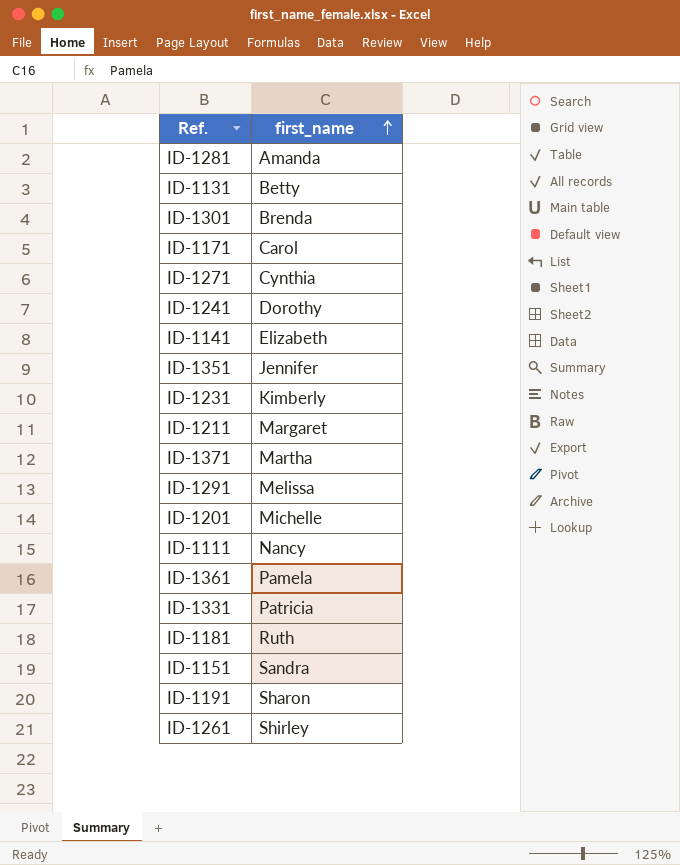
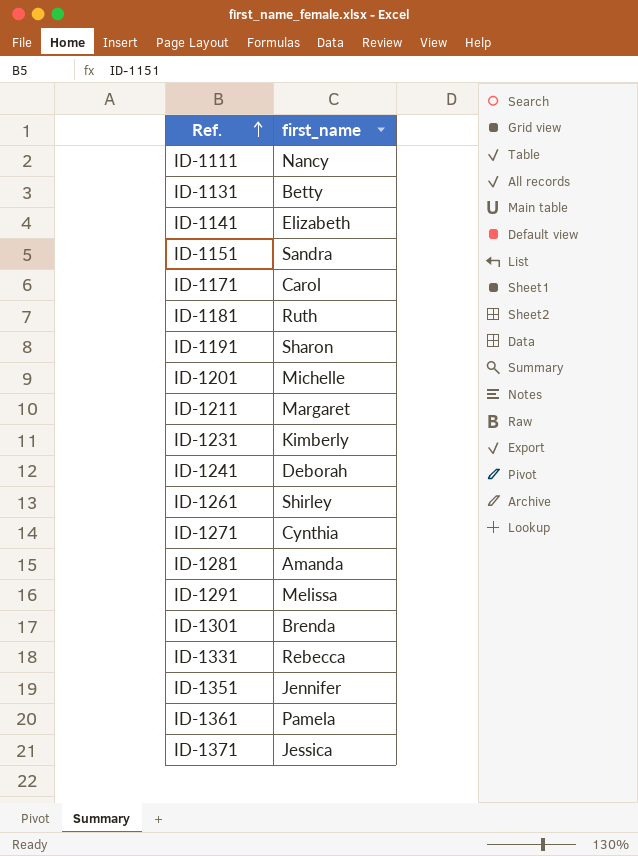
row order: first_name ascending -> Ref. ascending
ID-1241 | first_name: Dorothy -> Deborah
ID-1331 | first_name: Patricia -> Rebecca
ID-1371 | first_name: Martha -> Jessica

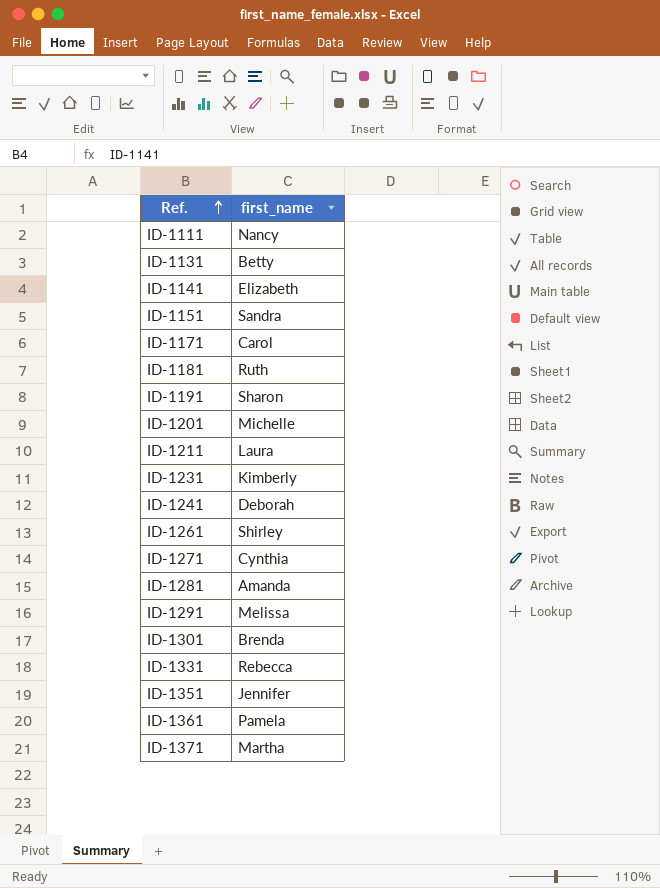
ID-1211 | first_name: Margaret -> Laura
ID-1371 | first_name: Jessica -> Martha

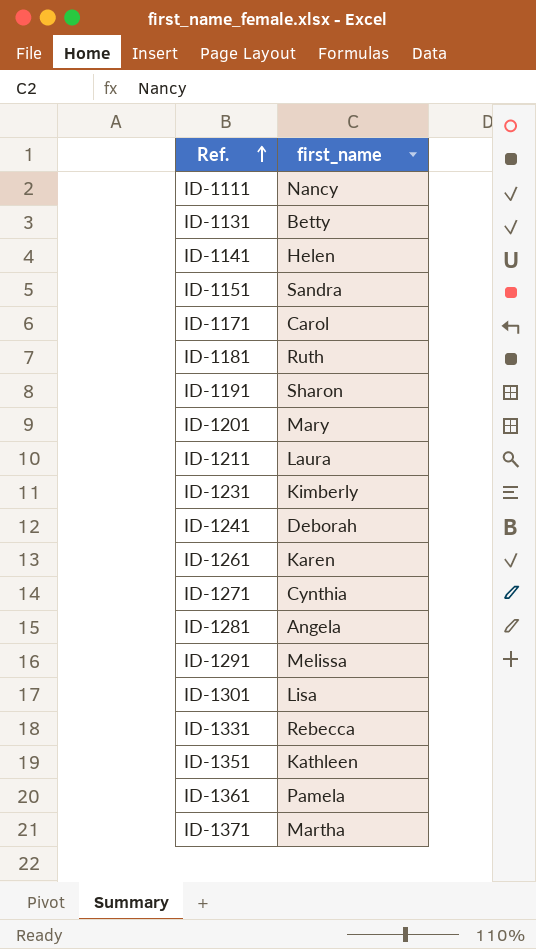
ID-1141 | first_name: Elizabeth -> Helen
ID-1201 | first_name: Michelle -> Mary
ID-1261 | first_name: Shirley -> Karen
ID-1281 | first_name: Amanda -> Angela
ID-1301 | first_name: Brenda -> Lisa
ID-1351 | first_name: Jennifer -> Kathleen

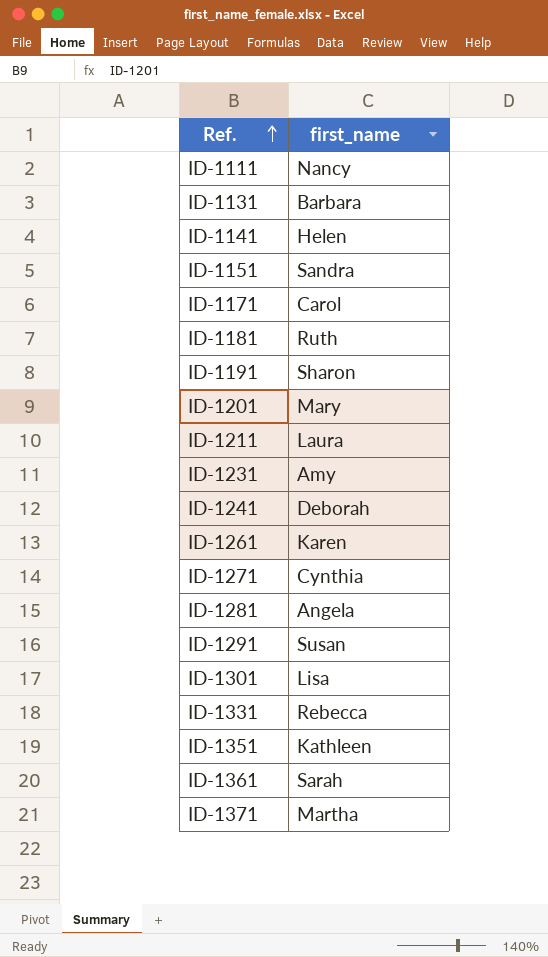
ID-1131 | first_name: Betty -> Barbara
ID-1231 | first_name: Kimberly -> Amy
ID-1291 | first_name: Melissa -> Susan
ID-1361 | first_name: Pamela -> Sarah

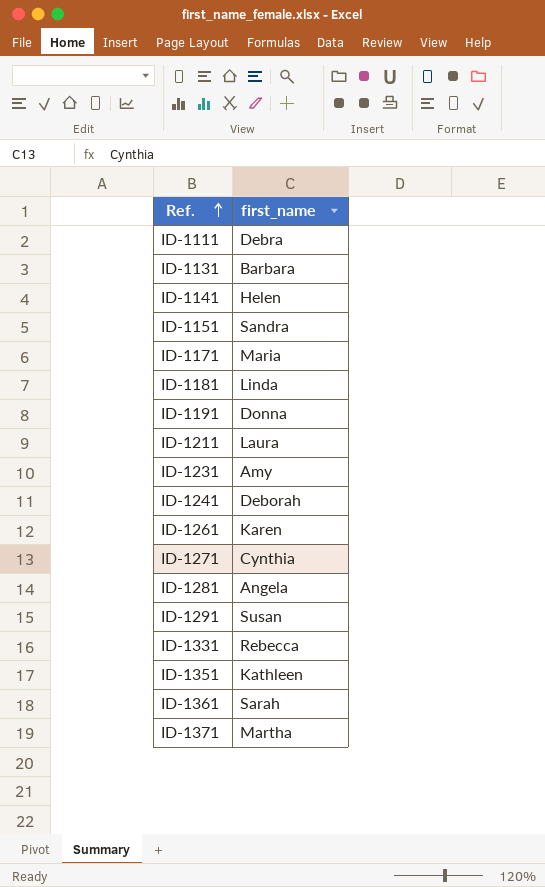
row ID-1201: Mary -> none
row ID-1301: Lisa -> none
ID-1111 | first_name: Nancy -> Debra
ID-1171 | first_name: Carol -> Maria
ID-1181 | first_name: Ruth -> Linda
ID-1191 | first_name: Sharon -> Donna

